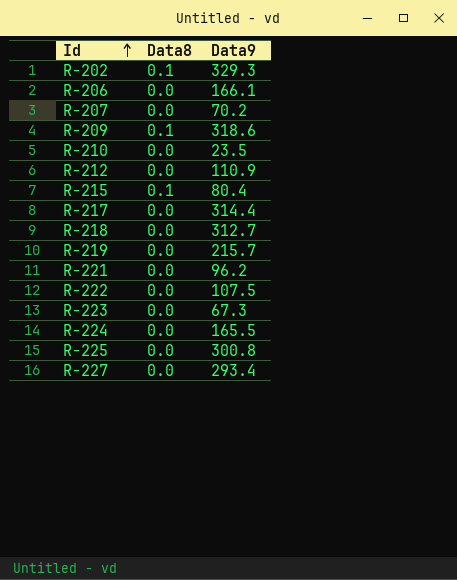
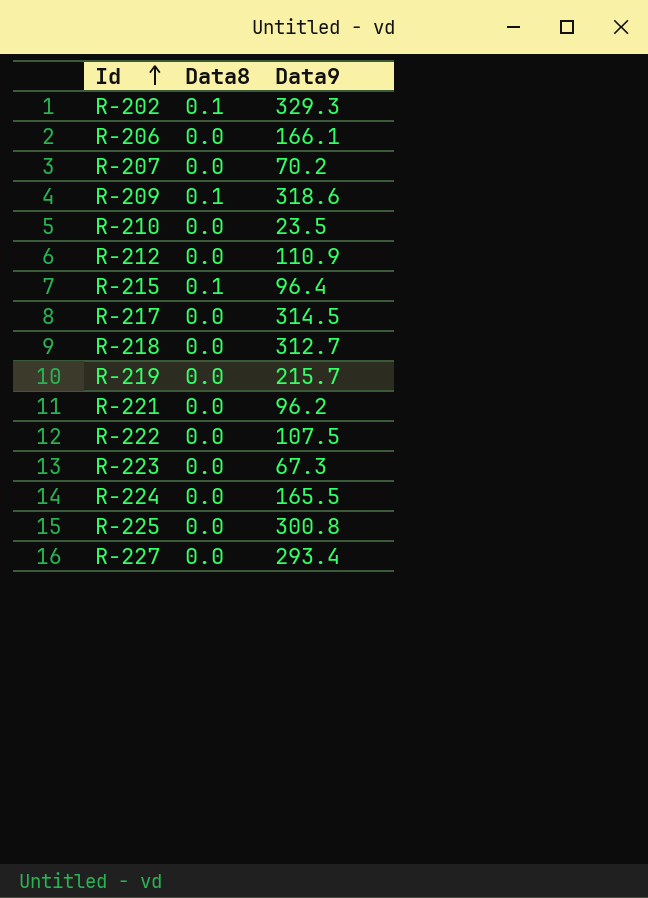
R-215 | Data9: 80.4 -> 96.4
R-217 | Data9: 314.4 -> 314.5

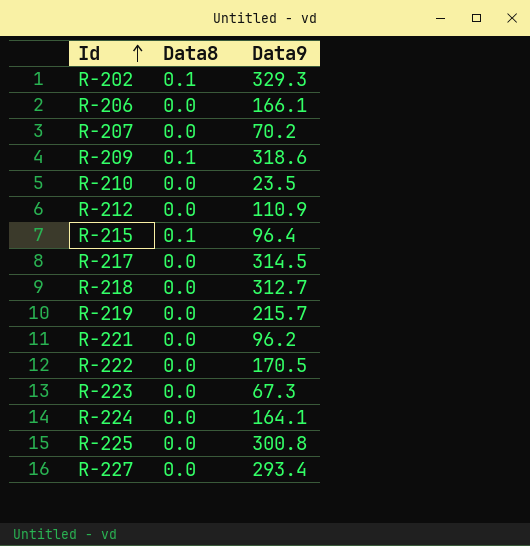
R-222 | Data9: 107.5 -> 170.5
R-224 | Data9: 165.5 -> 164.1

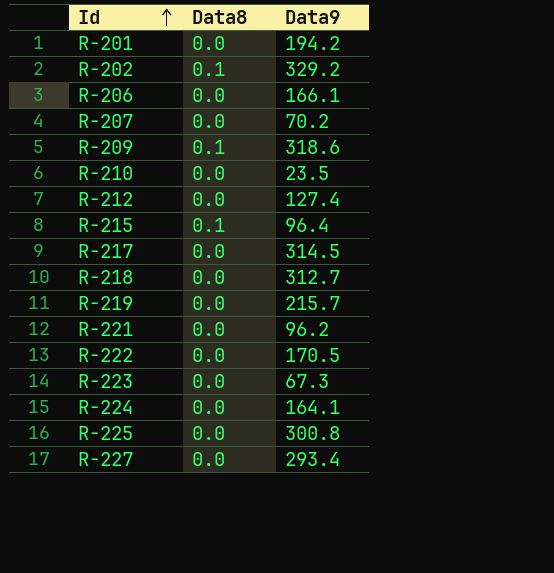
row R-201: none -> 0.0 | 194.2
R-202 | Data9: 329.3 -> 329.2
R-212 | Data9: 110.9 -> 127.4

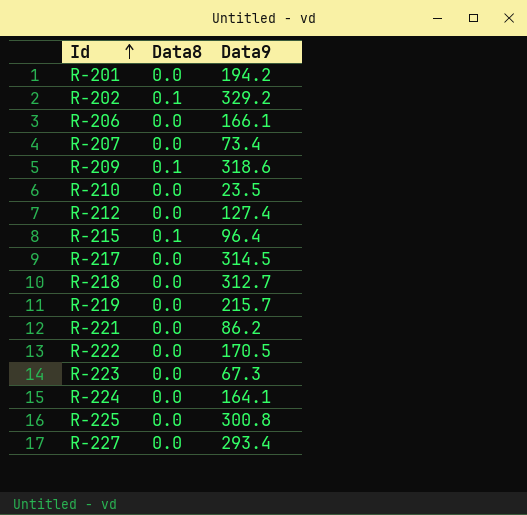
R-207 | Data9: 70.2 -> 73.4
R-221 | Data9: 96.2 -> 86.2

